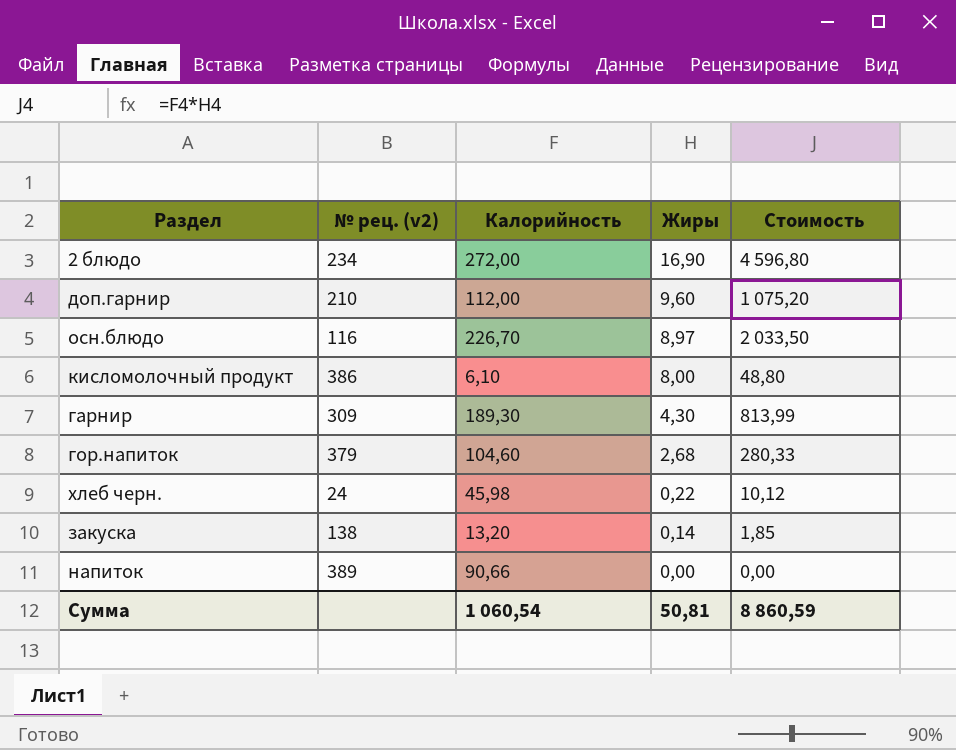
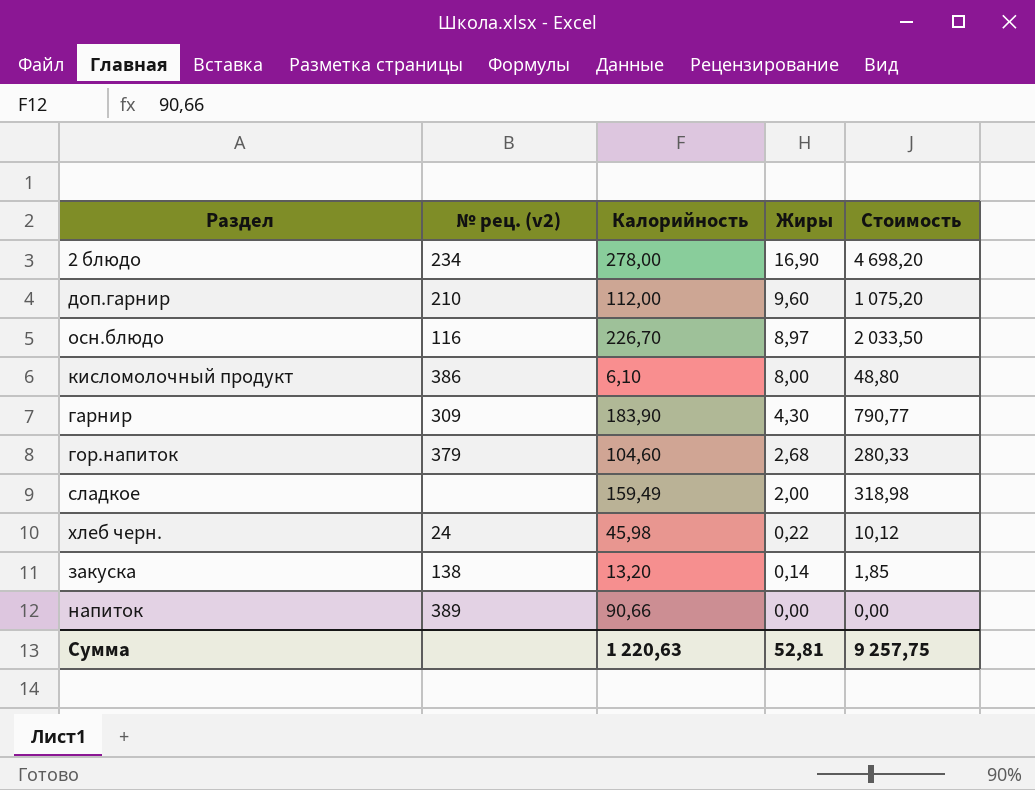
2 блюдо | Калорийность: 272,00 -> 278,00
2 блюдо | Стоимость: 4 596,80 -> 4 698,20
гарнир | Калорийность: 189,30 -> 183,90
гарнир | Стоимость: 813,99 -> 790,77
row сладкое: none -> none | 159,49 | 2,00 | 318,98
Сумма | Калорийность: 1 060,54 -> 1 220,63
Сумма | Жиры: 50,81 -> 52,81
Сумма | Стоимость: 8 860,59 -> 9 257,75

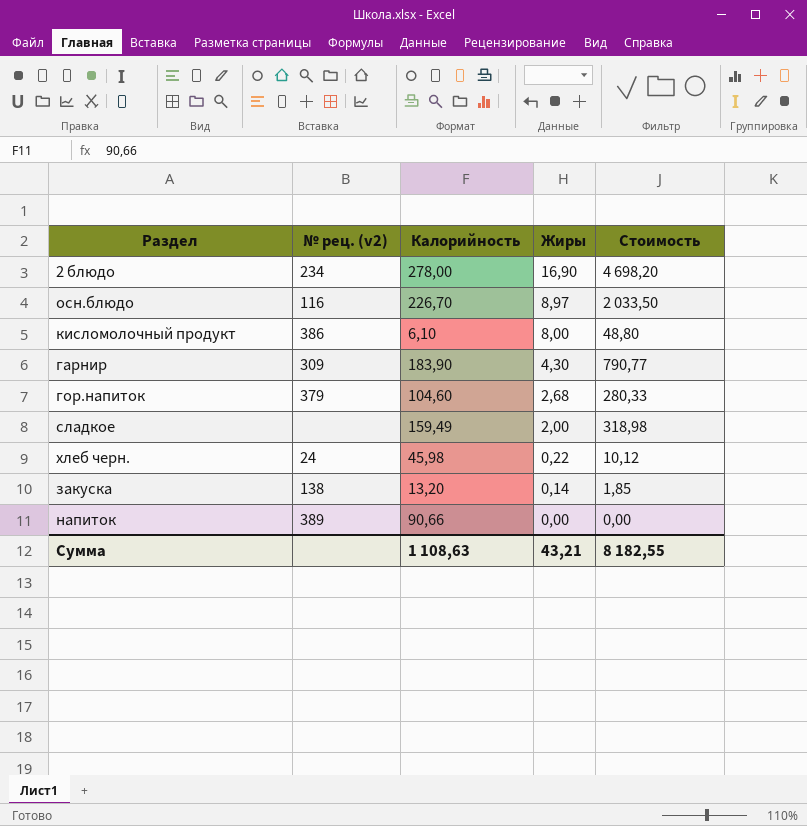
row доп.гарнир: 210 | 112,00 | 9,60 | 1 075,20 -> none
Сумма | Калорийность: 1 220,63 -> 1 108,63
Сумма | Жиры: 52,81 -> 43,21
Сумма | Стоимость: 9 257,75 -> 8 182,55

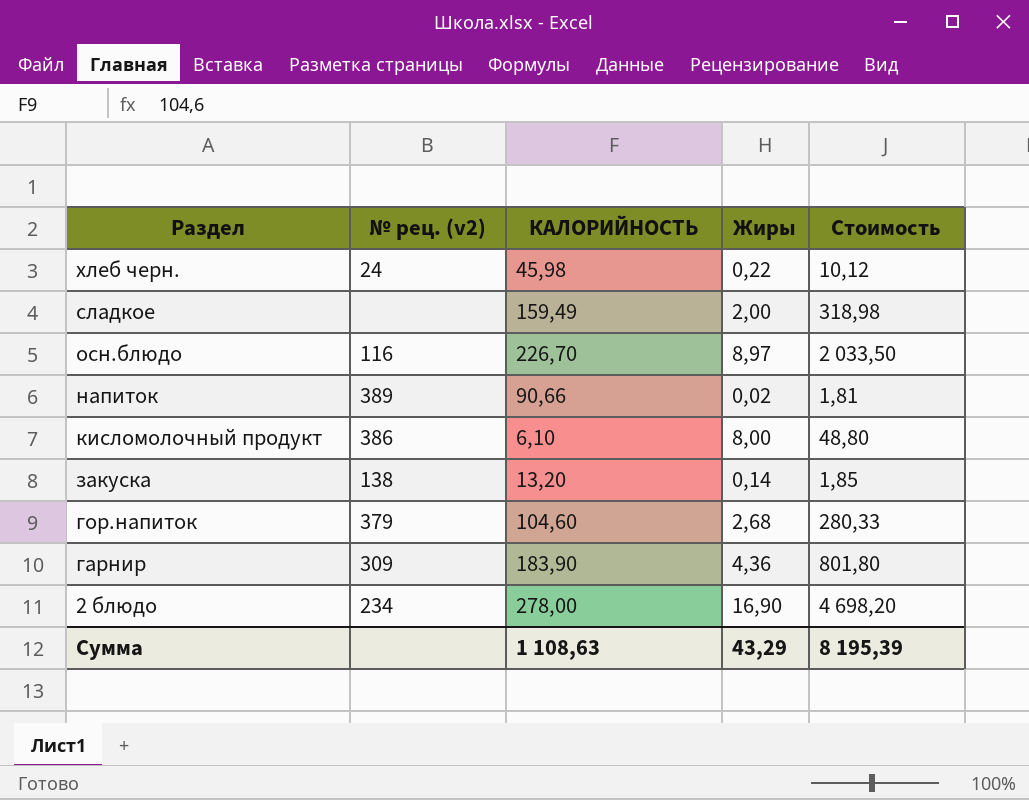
row order: Жиры descending -> Раздел descending
column name: Калорийность -> КАЛОРИЙНОСТЬ
напиток | Жиры: 0,00 -> 0,02
напиток | Стоимость: 0,00 -> 1,81
гарнир | Жиры: 4,30 -> 4,36
гарнир | Стоимость: 790,77 -> 801,80
Сумма | Жиры: 43,21 -> 43,29
Сумма | Стоимость: 8 182,55 -> 8 195,39

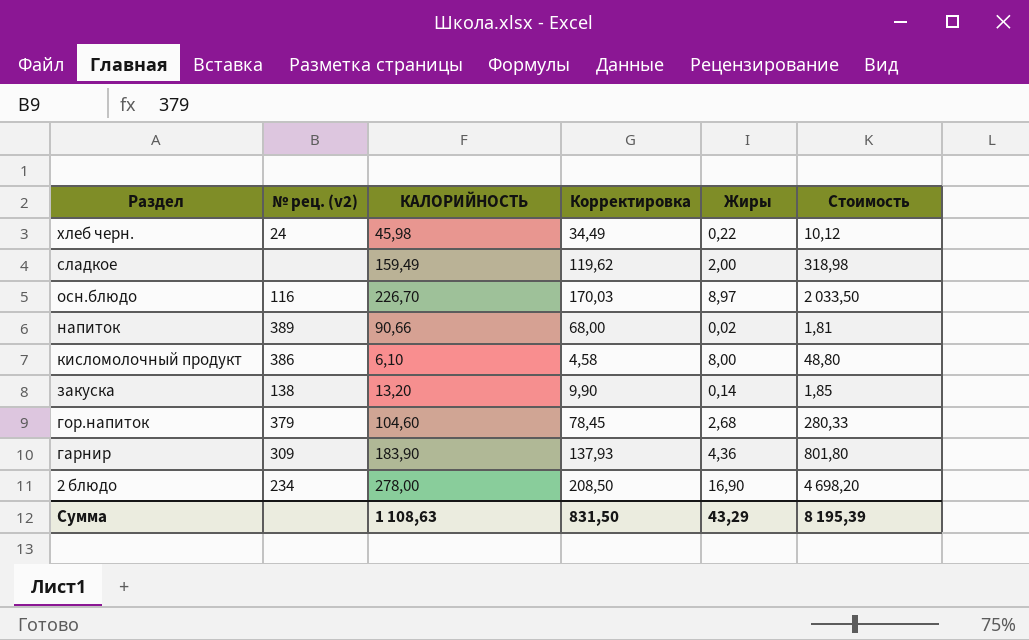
column Корректировка | formula: none -> [КАЛОРИЙНОСТЬ] * 0,75

